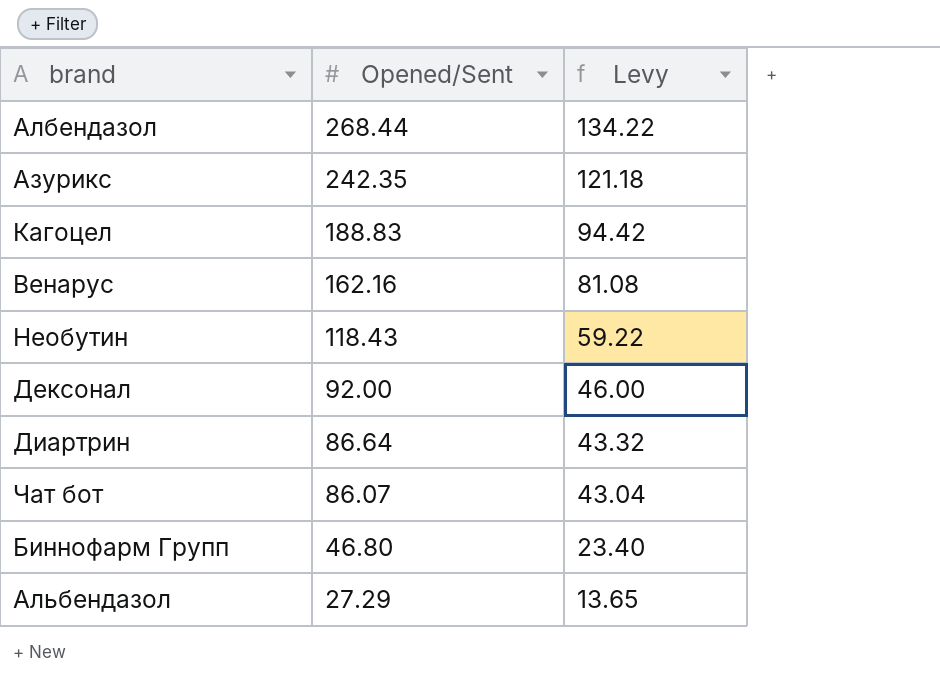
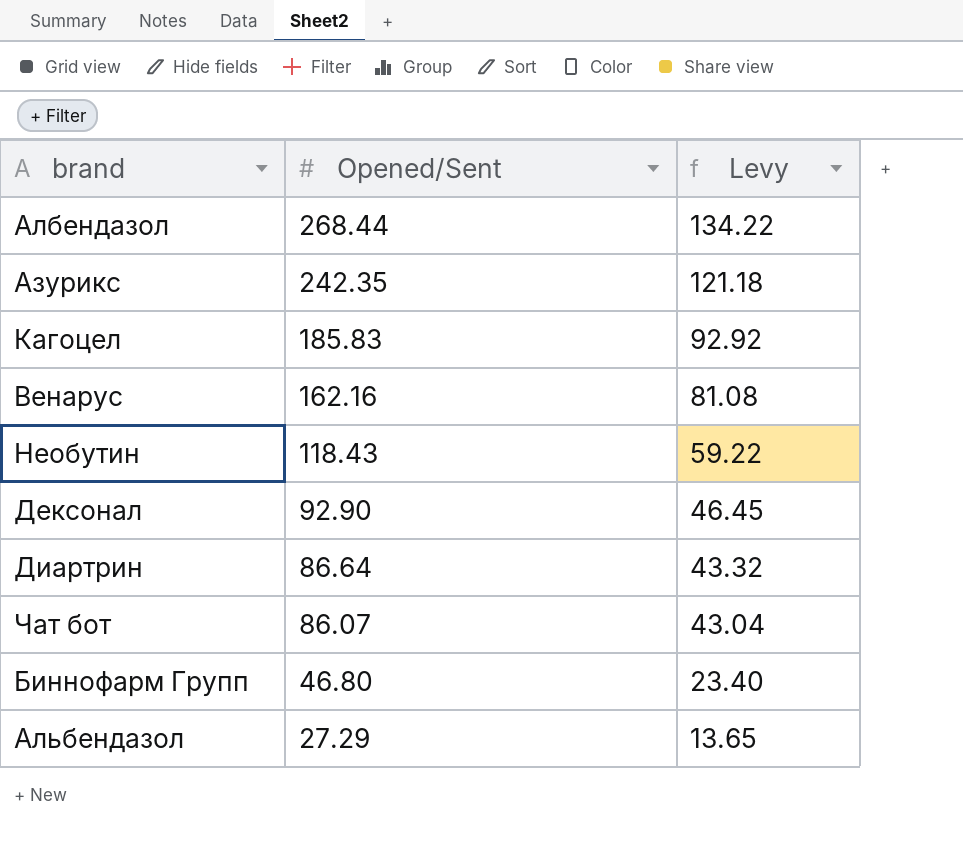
Кагоцел | Opened/Sent: 188.83 -> 185.83
Кагоцел | Levy: 94.42 -> 92.92
Дексонал | Opened/Sent: 92.00 -> 92.90
Дексонал | Levy: 46.00 -> 46.45

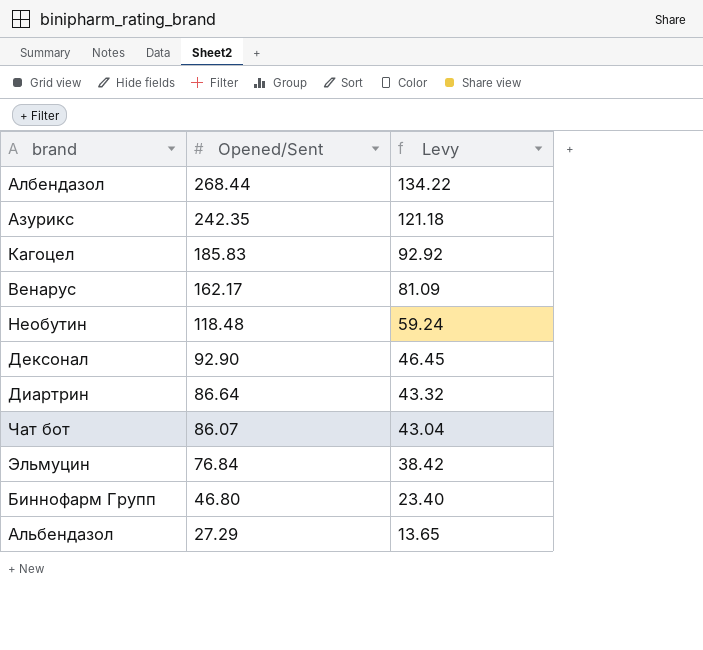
Венарус | Opened/Sent: 162.16 -> 162.17
Венарус | Levy: 81.08 -> 81.09
Необутин | Opened/Sent: 118.43 -> 118.48
Необутин | Levy: 59.22 -> 59.24
row Эльмуцин: none -> 76.84 | 38.42

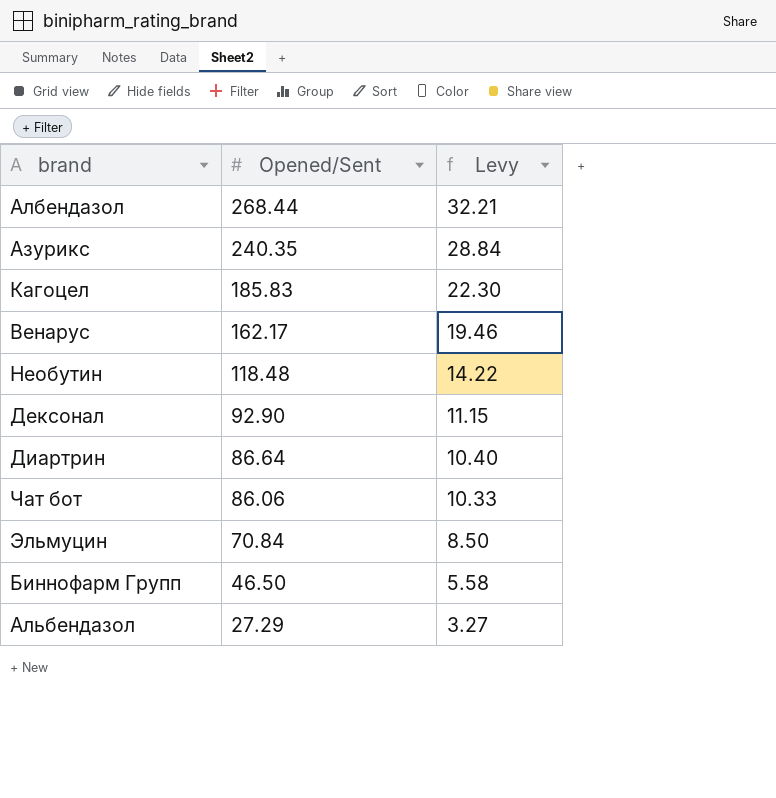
column Levy | formula: [Opened/Sent] * 0.5 -> [Opened/Sent] * 0.12
Азурикс | Opened/Sent: 242.35 -> 240.35
Чат бот | Opened/Sent: 86.07 -> 86.06
Эльмуцин | Opened/Sent: 76.84 -> 70.84
Биннофарм Групп | Opened/Sent: 46.80 -> 46.50

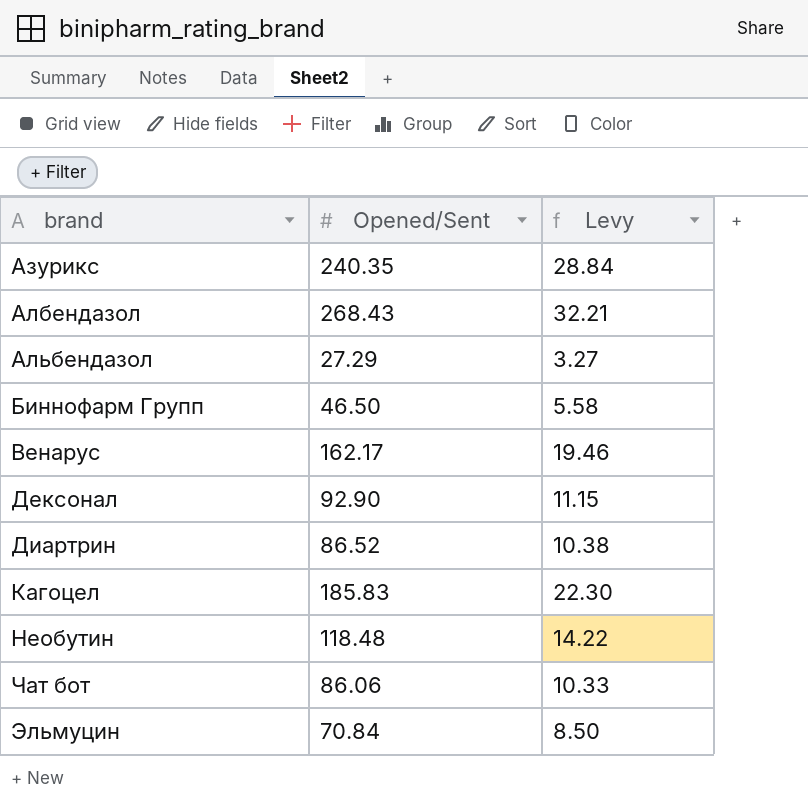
row order: Opened/Sent descending -> brand ascending
Албендазол | Opened/Sent: 268.44 -> 268.43
Диартрин | Opened/Sent: 86.64 -> 86.52
Диартрин | Levy: 10.40 -> 10.38

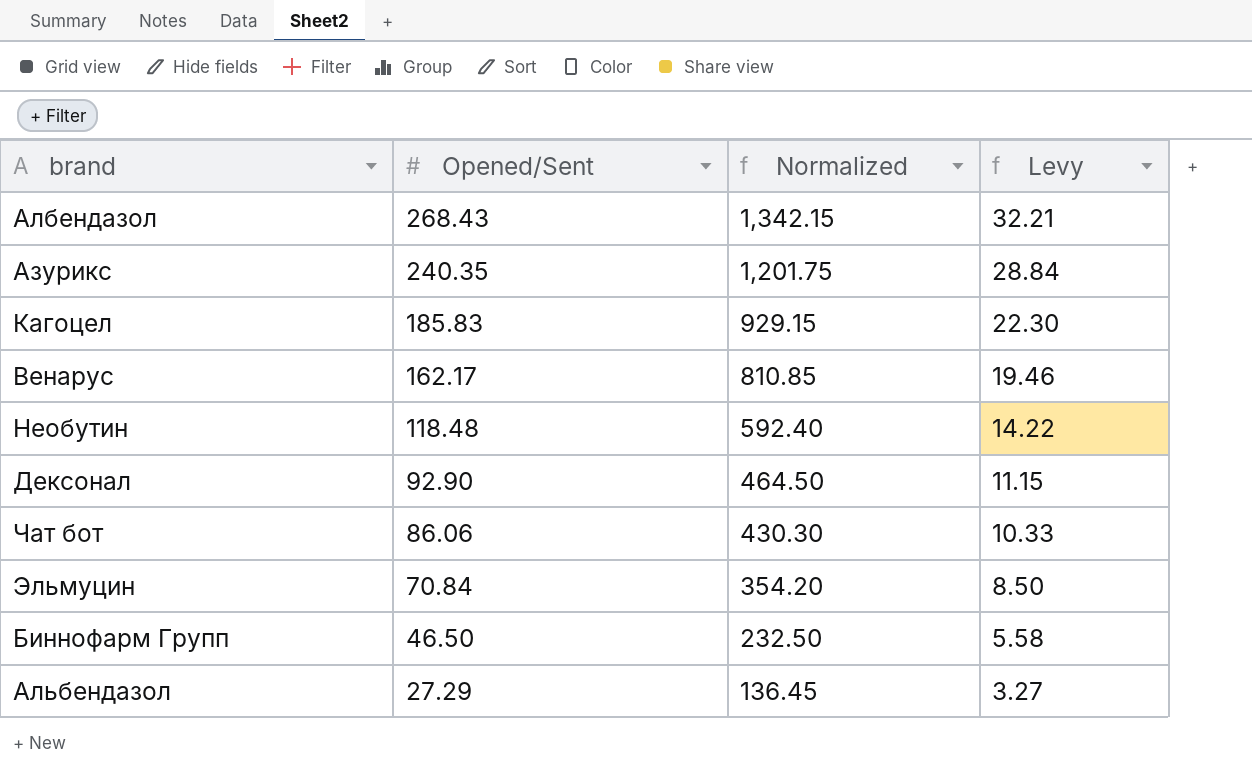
row order: brand ascending -> Opened/Sent descending
column Normalized | formula: none -> [Opened/Sent] * 5
row Диартрин: 86.52 | 10.38 -> none

